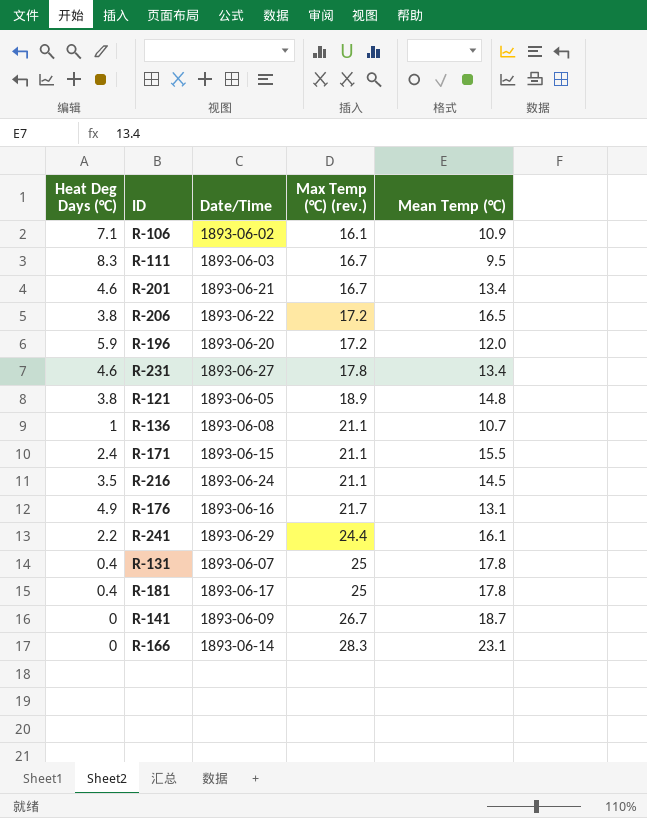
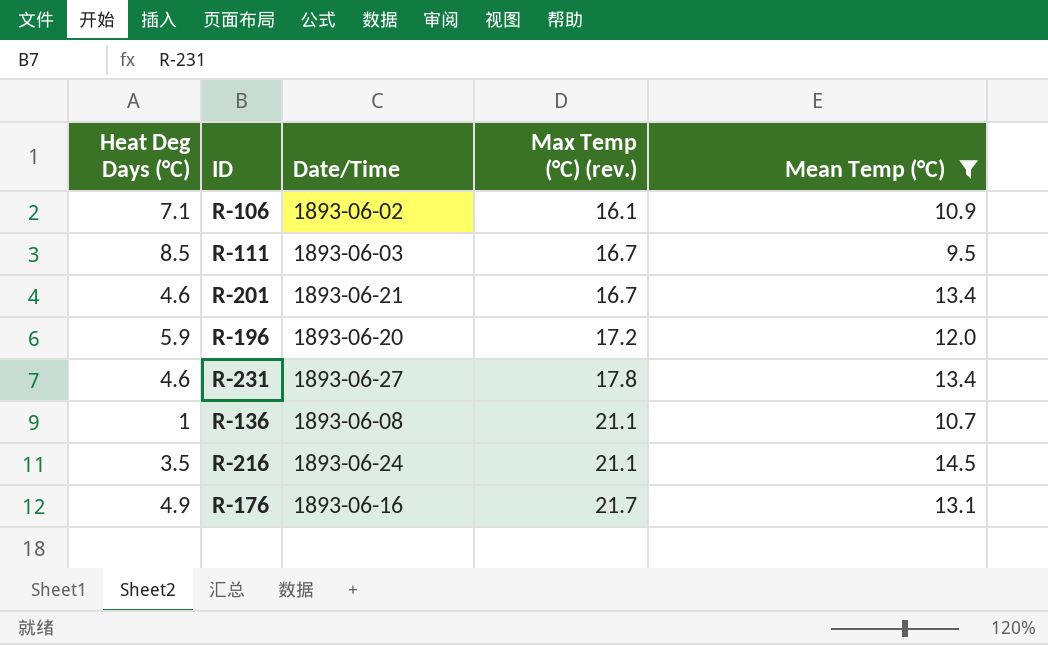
filter: none -> Mean Temp (°C) <= 14.5
R-111 | Heat Deg Days (°C): 8.3 -> 8.5

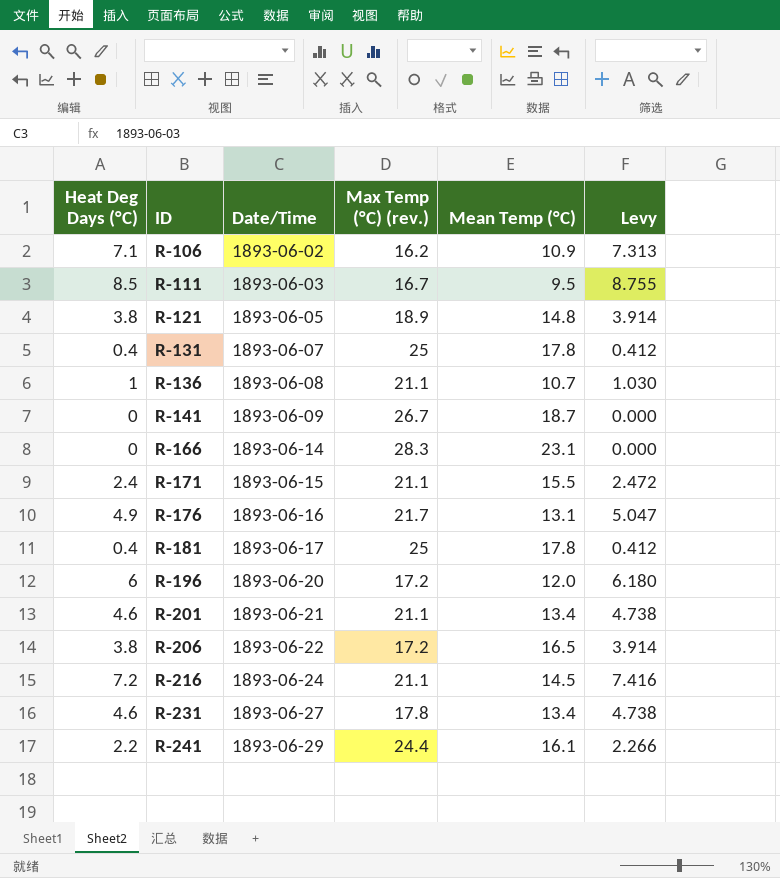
filter: Mean Temp (°C) <= 14.5 -> none
row order: Max Temp (°C) (rev.) ascending -> ID ascending
column Levy | formula: none -> [Heat Deg Days (°C)] * 1.03
R-106 | Max Temp (°C) (rev.): 16.1 -> 16.2
R-196 | Heat Deg Days (°C): 5.9 -> 6
R-201 | Max Temp (°C) (rev.): 16.7 -> 21.1
R-216 | Heat Deg Days (°C): 3.5 -> 7.2

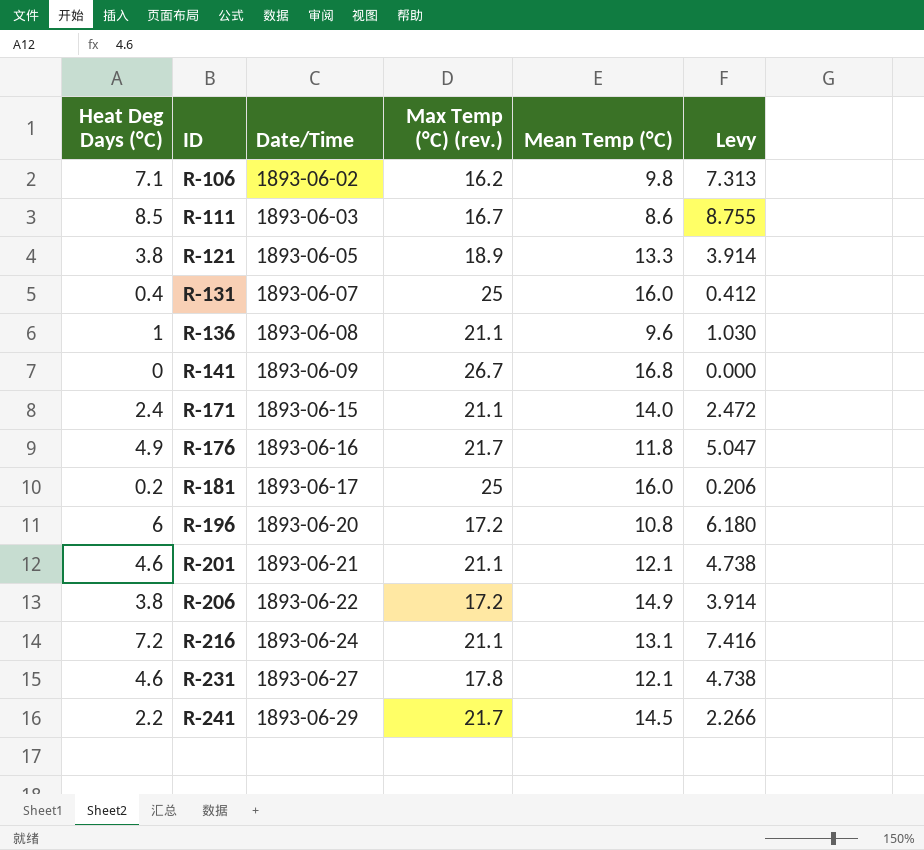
row R-166: 0 | 1893-06-14 | 28.3 | 23.1 | 0.000 -> none
R-106 | Mean Temp (°C): 10.9 -> 9.8
R-111 | Mean Temp (°C): 9.5 -> 8.6
R-121 | Mean Temp (°C): 14.8 -> 13.3
R-131 | Mean Temp (°C): 17.8 -> 16.0
R-136 | Mean Temp (°C): 10.7 -> 9.6
R-141 | Mean Temp (°C): 18.7 -> 16.8
R-171 | Mean Temp (°C): 15.5 -> 14.0
R-176 | Mean Temp (°C): 13.1 -> 11.8
R-181 | Heat Deg Days (°C): 0.4 -> 0.2
R-181 | Mean Temp (°C): 17.8 -> 16.0
R-181 | Levy: 0.412 -> 0.206
R-196 | Mean Temp (°C): 12.0 -> 10.8
R-201 | Mean Temp (°C): 13.4 -> 12.1
R-206 | Mean Temp (°C): 16.5 -> 14.9
R-216 | Mean Temp (°C): 14.5 -> 13.1
R-231 | Mean Temp (°C): 13.4 -> 12.1
R-241 | Max Temp (°C) (rev.): 24.4 -> 21.7
R-241 | Mean Temp (°C): 16.1 -> 14.5

